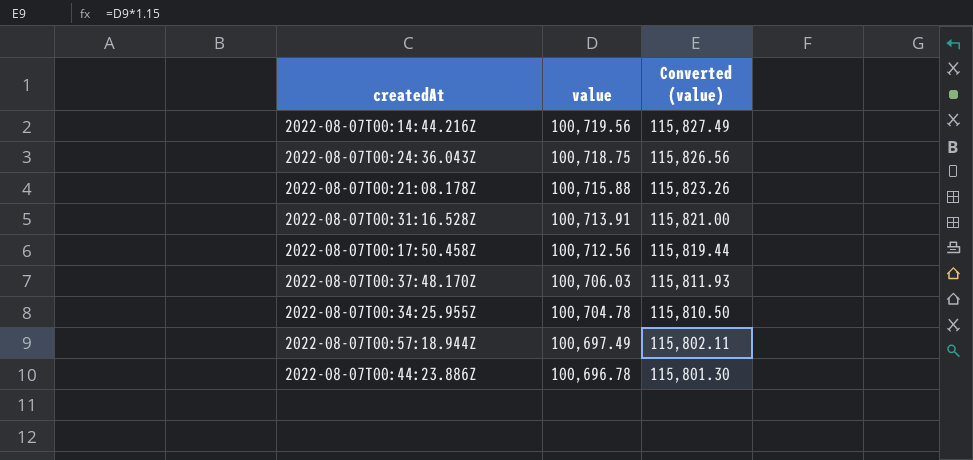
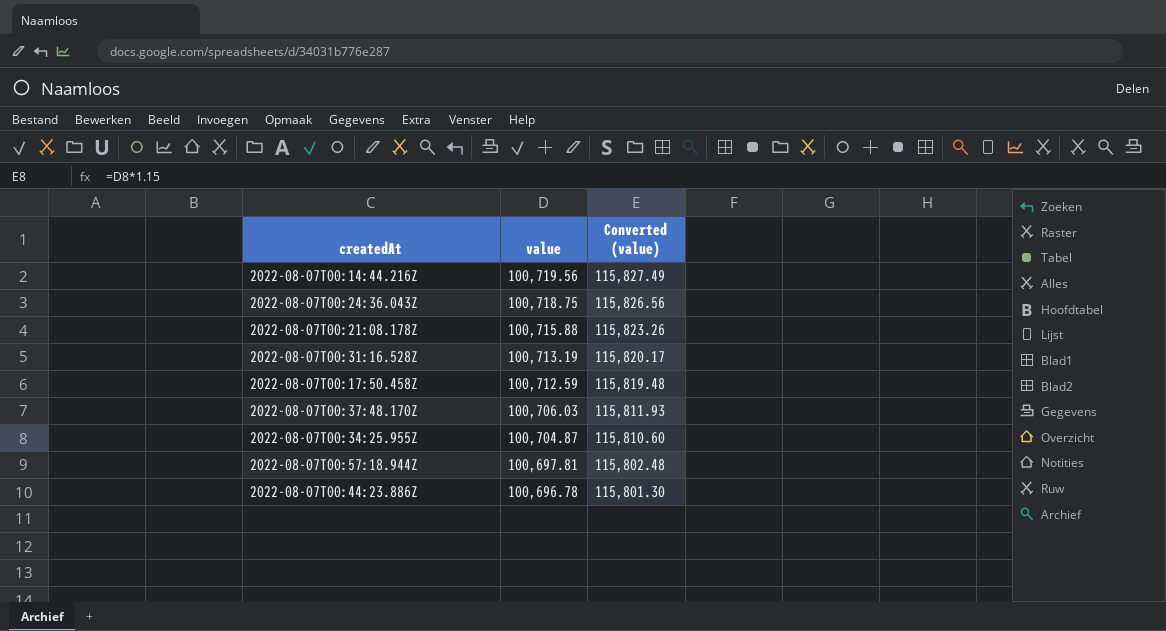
2022-08-07T00:31:16.528Z | value: 100,713.91 -> 100,713.19
2022-08-07T00:31:16.528Z | Converted (value): 115,821.00 -> 115,820.17
2022-08-07T00:17:50.458Z | value: 100,712.56 -> 100,712.59
2022-08-07T00:17:50.458Z | Converted (value): 115,819.44 -> 115,819.48
2022-08-07T00:34:25.955Z | value: 100,704.78 -> 100,704.87
2022-08-07T00:34:25.955Z | Converted (value): 115,810.50 -> 115,810.60
2022-08-07T00:57:18.944Z | value: 100,697.49 -> 100,697.81
2022-08-07T00:57:18.944Z | Converted (value): 115,802.11 -> 115,802.48

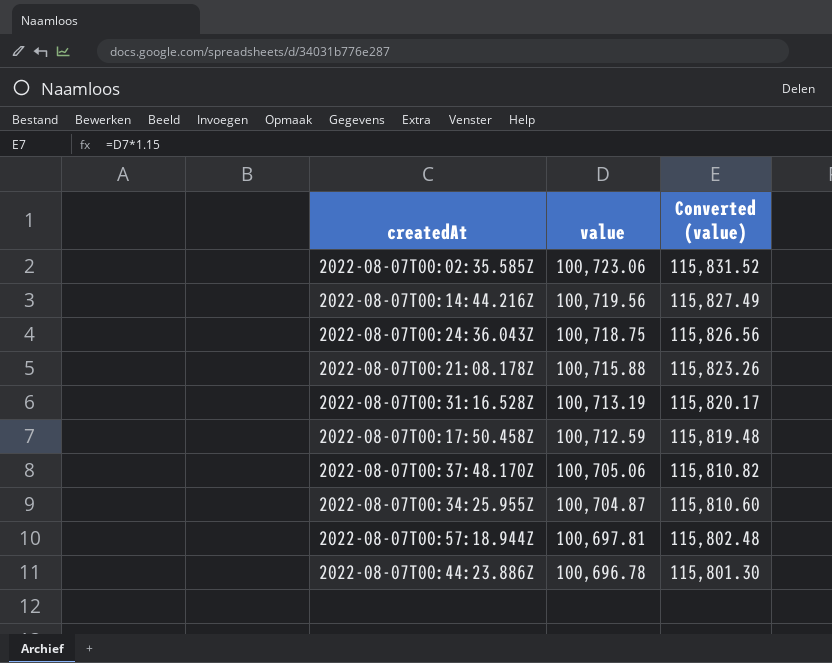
row 2022-08-07T00:02:35.585Z: none -> 100,723.06 | 115,831.52
2022-08-07T00:37:48.170Z | value: 100,706.03 -> 100,705.06
2022-08-07T00:37:48.170Z | Converted (value): 115,811.93 -> 115,810.82

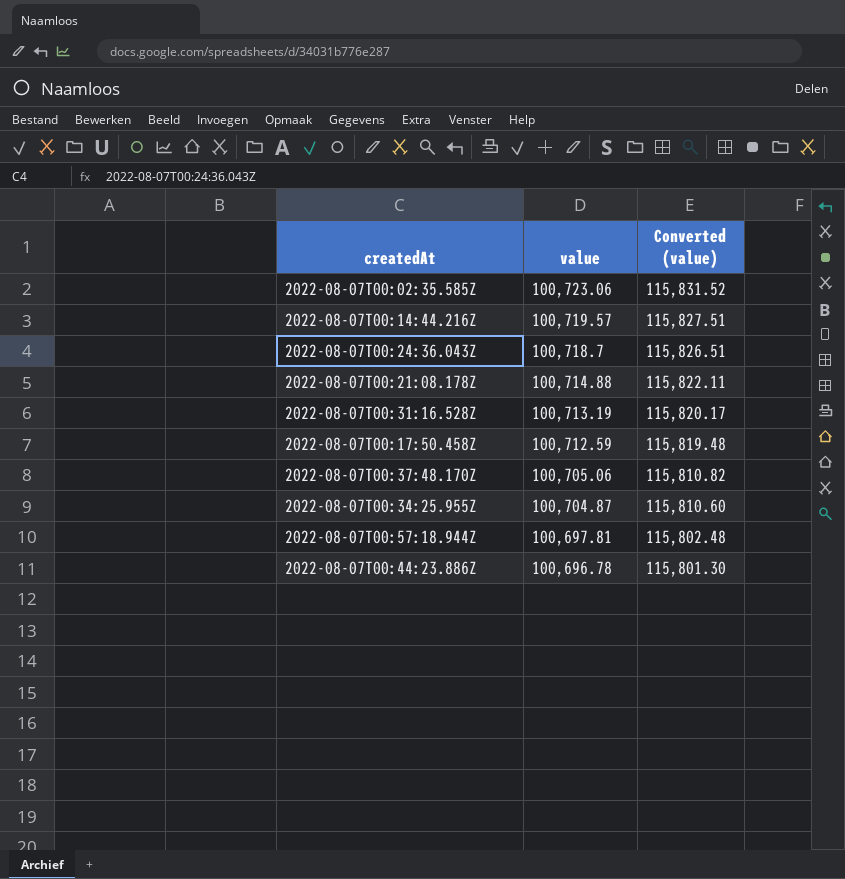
2022-08-07T00:14:44.216Z | value: 100,719.56 -> 100,719.57
2022-08-07T00:14:44.216Z | Converted (value): 115,827.49 -> 115,827.51
2022-08-07T00:24:36.043Z | value: 100,718.75 -> 100,718.7
2022-08-07T00:24:36.043Z | Converted (value): 115,826.56 -> 115,826.51
2022-08-07T00:21:08.178Z | value: 100,715.88 -> 100,714.88
2022-08-07T00:21:08.178Z | Converted (value): 115,823.26 -> 115,822.11

